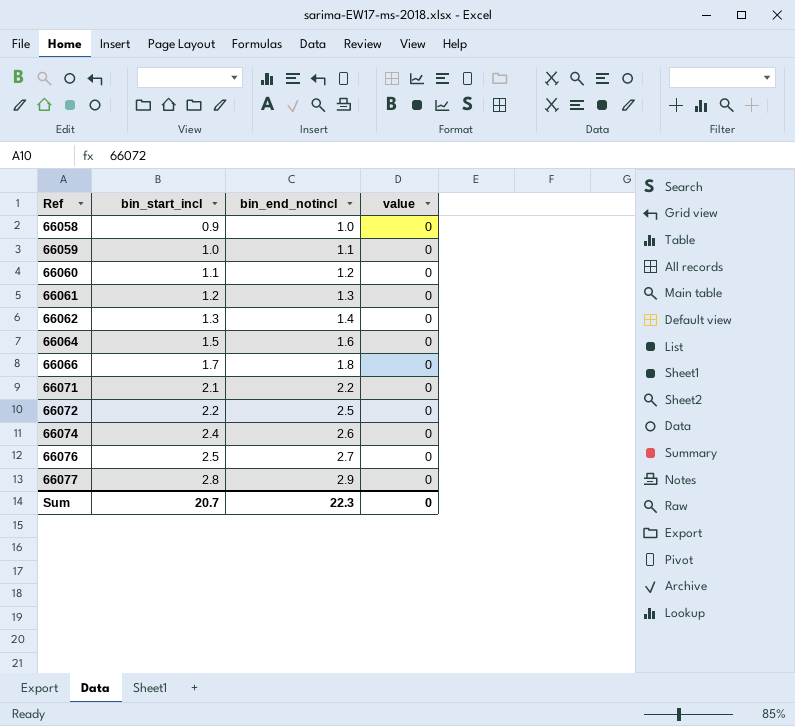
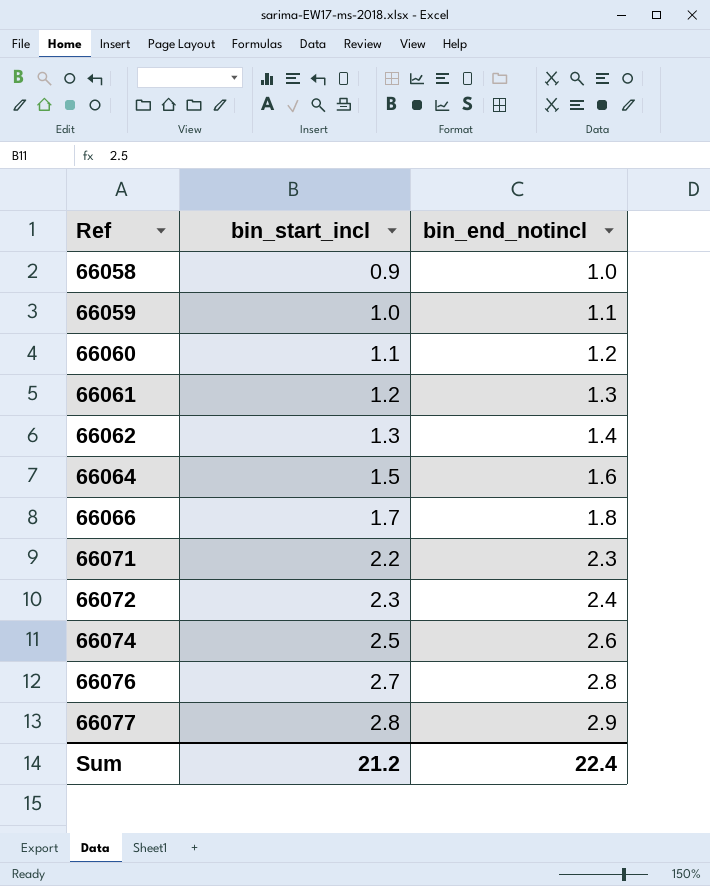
column value | position: 4 -> none
66071 | bin_start_incl: 2.1 -> 2.2
66071 | bin_end_notincl: 2.2 -> 2.3
66072 | bin_start_incl: 2.2 -> 2.3
66072 | bin_end_notincl: 2.5 -> 2.4
66074 | bin_start_incl: 2.4 -> 2.5
66076 | bin_start_incl: 2.5 -> 2.7
66076 | bin_end_notincl: 2.7 -> 2.8
Sum | bin_start_incl: 20.7 -> 21.2
Sum | bin_end_notincl: 22.3 -> 22.4

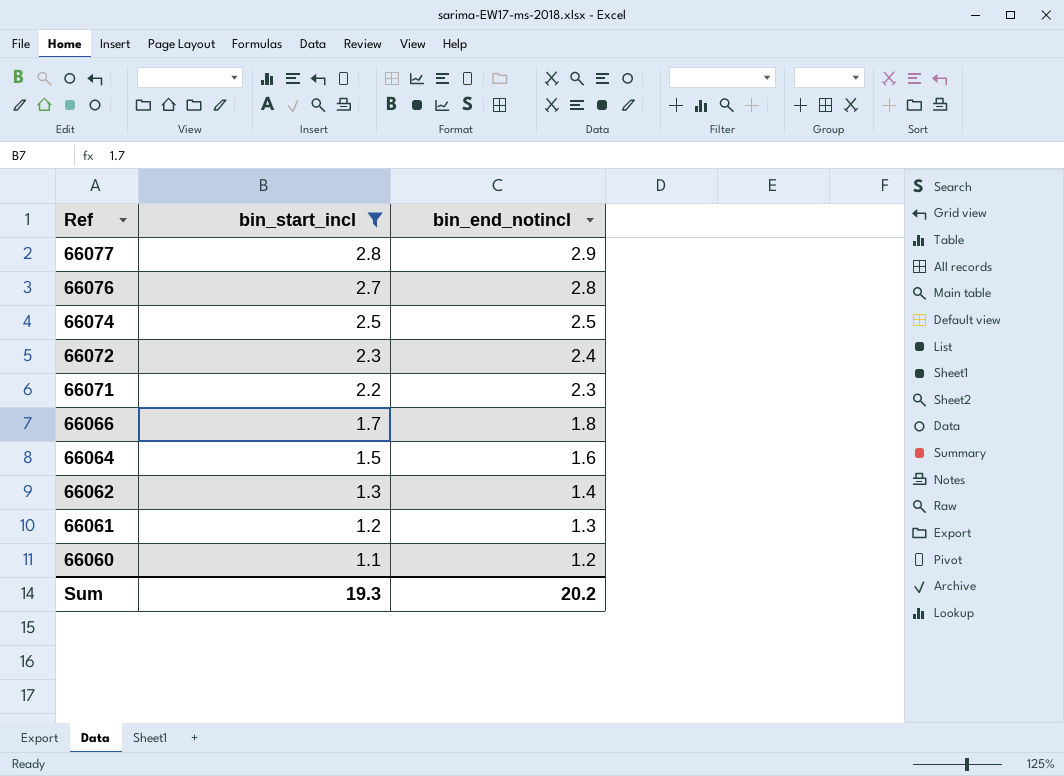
filter: none -> bin_start_incl >= 1.1
row order: Ref ascending -> Ref descending
66074 | bin_end_notincl: 2.6 -> 2.5
Sum | bin_start_incl: 21.2 -> 19.3
Sum | bin_end_notincl: 22.4 -> 20.2

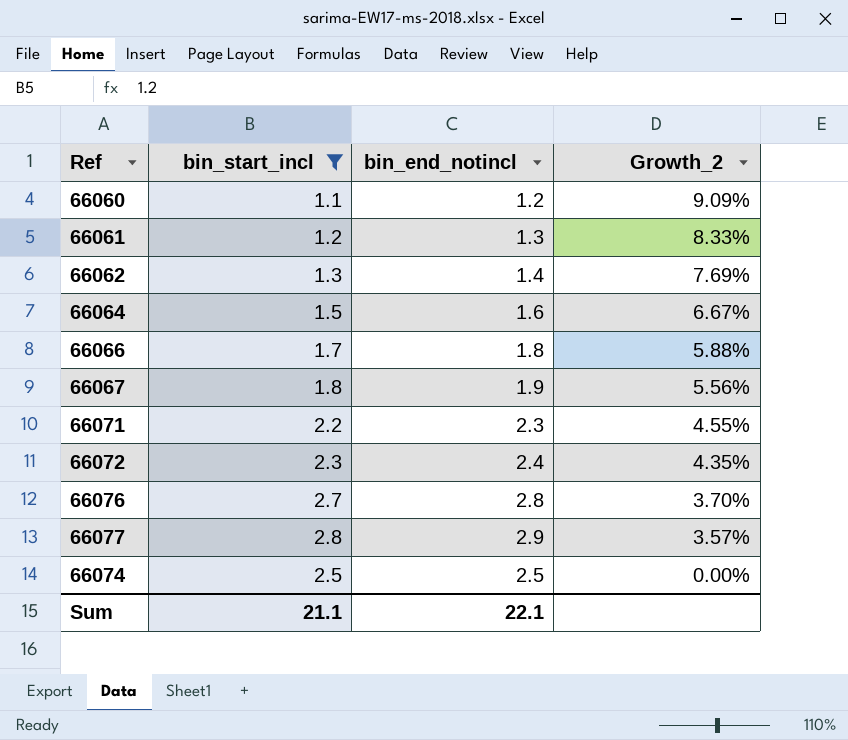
row order: Ref descending -> Growth_2 descending
column Growth_2 | formula: none -> ([bin_end_notincl] - [bin_start_incl]) / [bin_start_incl]
row 66067: none -> 1.8 | 1.9 | 5.56%
Sum | bin_start_incl: 19.3 -> 21.1
Sum | bin_end_notincl: 20.2 -> 22.1

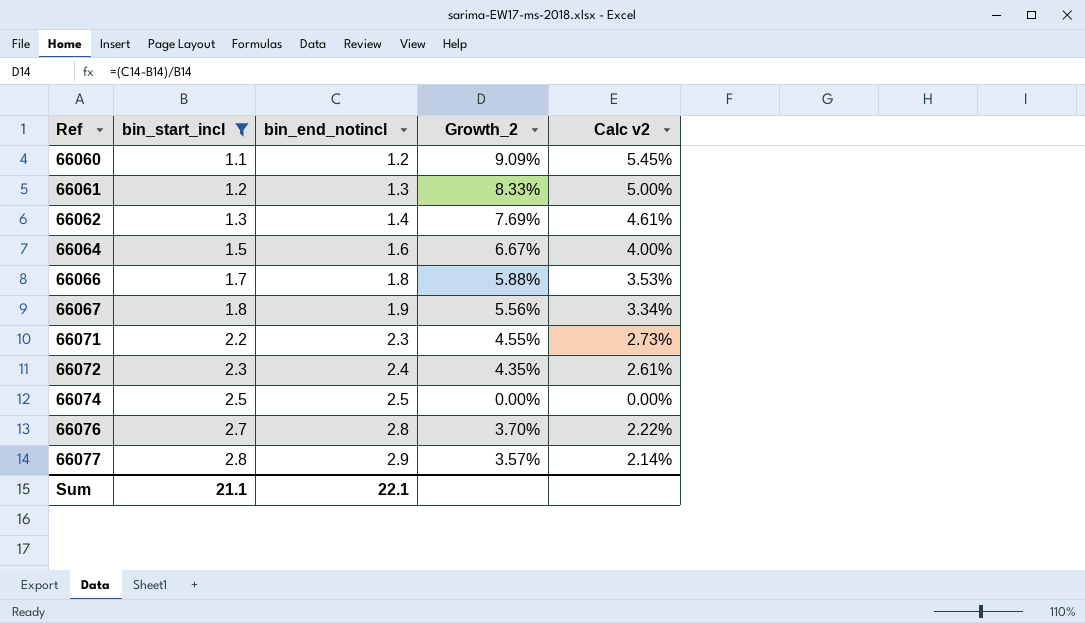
row order: Growth_2 descending -> Ref ascending
column Calc v2 | formula: none -> [Growth_2] * 0.6

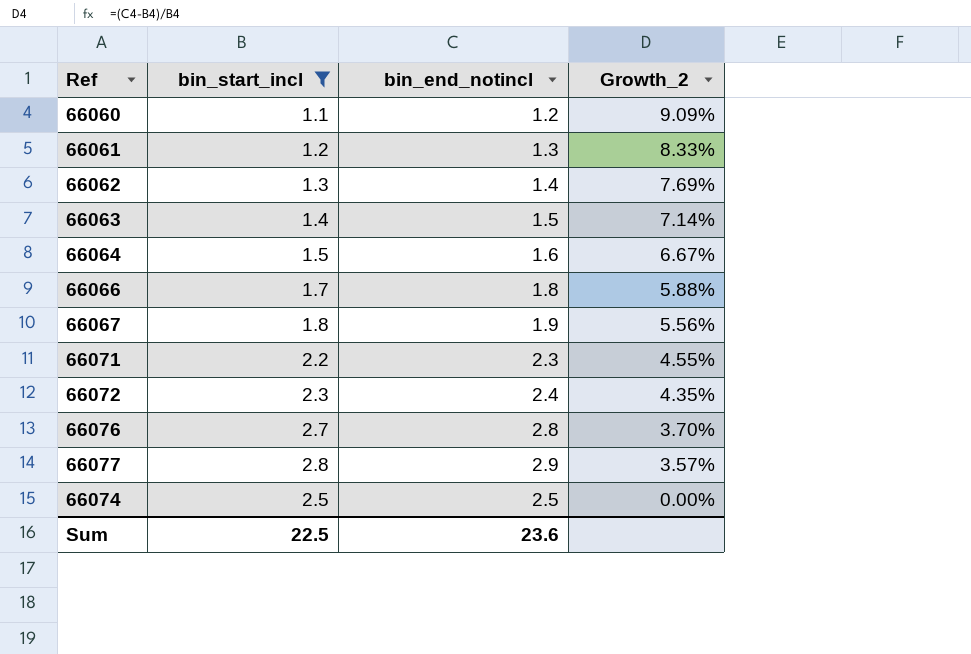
row order: Ref ascending -> Growth_2 descending
column Calc v2 | formula: [Growth_2] * 0.6 -> none
row 66063: none -> 1.4 | 1.5 | 7.14%
Sum | bin_start_incl: 21.1 -> 22.5
Sum | bin_end_notincl: 22.1 -> 23.6

